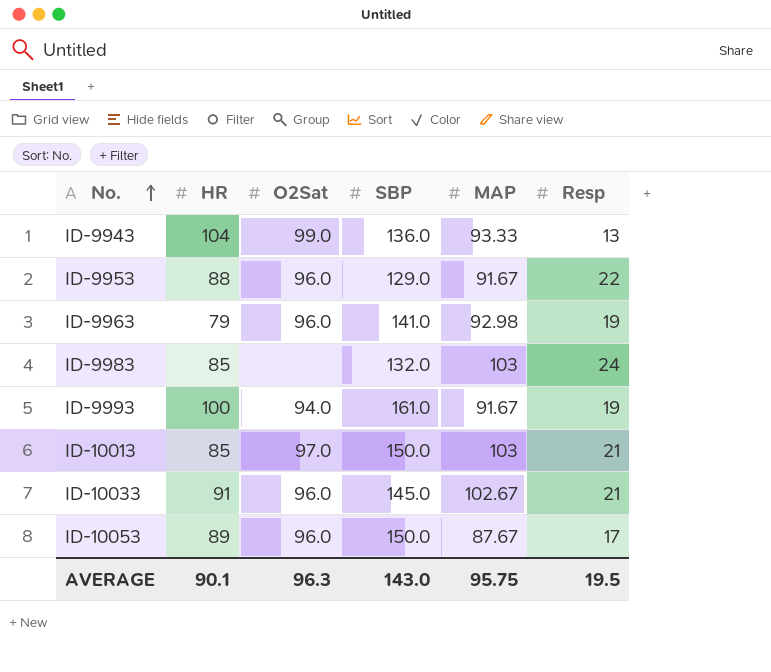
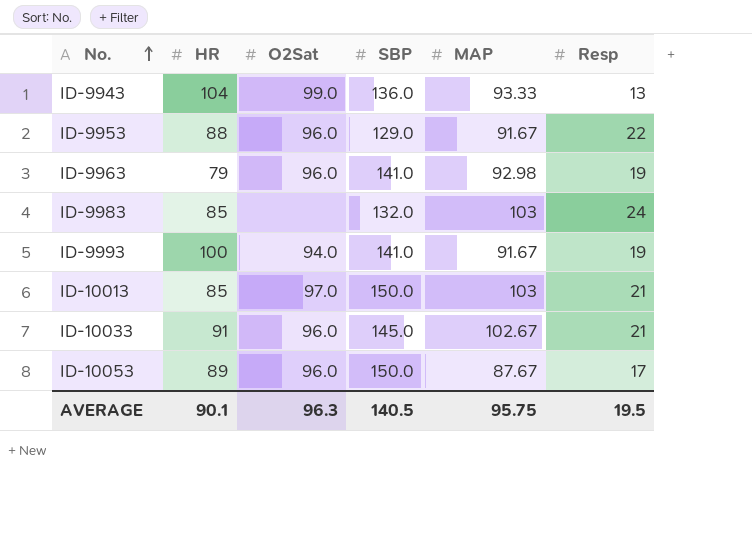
ID-9993 | SBP: 161.0 -> 141.0
AVERAGE | SBP: 143.0 -> 140.5

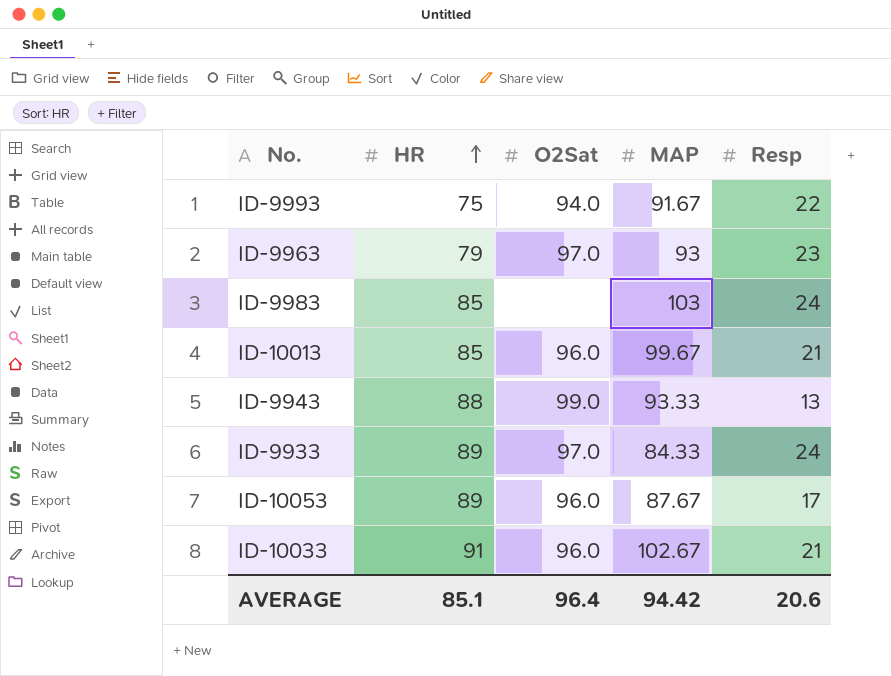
row order: No. ascending -> HR ascending
column SBP | position: 4 -> none
row ID-9953: 88 | 96.0 | 129.0 | 91.67 | 22 -> none
ID-9993 | HR: 100 -> 75
ID-9993 | Resp: 19 -> 22
ID-9963 | O2Sat: 96.0 -> 97.0
ID-9963 | MAP: 92.98 -> 93
ID-9963 | Resp: 19 -> 23
ID-10013 | O2Sat: 97.0 -> 96.0
ID-10013 | MAP: 103 -> 99.67
ID-9943 | HR: 104 -> 88
row ID-9933: none -> 89 | 97.0 | 84.33 | 24
AVERAGE | HR: 90.1 -> 85.1
AVERAGE | O2Sat: 96.3 -> 96.4
AVERAGE | MAP: 95.75 -> 94.42
AVERAGE | Resp: 19.5 -> 20.6

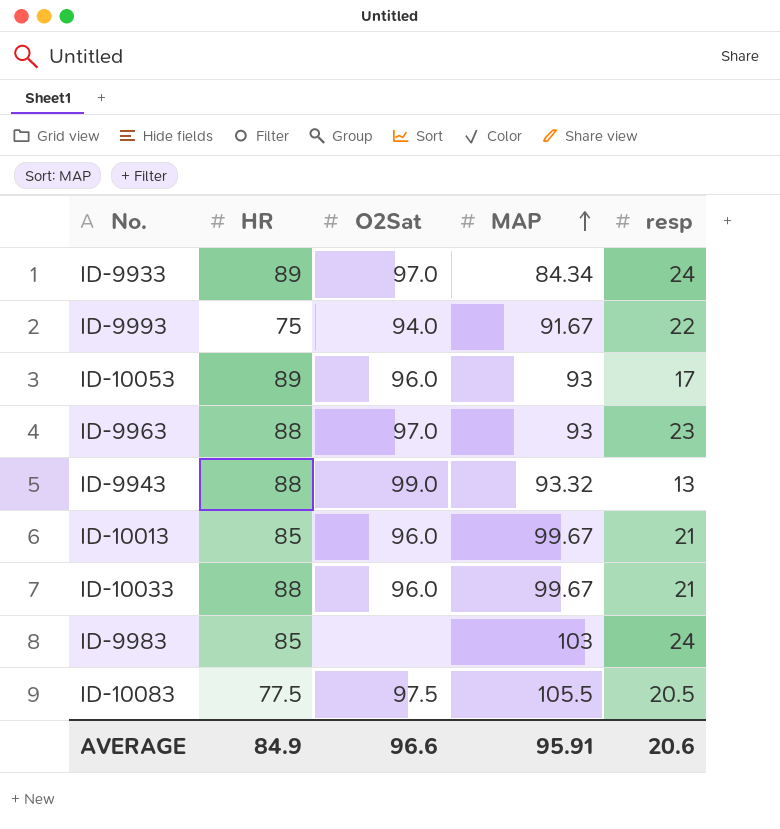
row order: HR ascending -> MAP ascending
column name: Resp -> resp
ID-9933 | MAP: 84.33 -> 84.34
ID-10053 | MAP: 87.67 -> 93
ID-9963 | HR: 79 -> 88
ID-9943 | MAP: 93.33 -> 93.32
ID-10033 | HR: 91 -> 88
ID-10033 | MAP: 102.67 -> 99.67
row ID-10083: none -> 77.5 | 97.5 | 105.5 | 20.5
AVERAGE | HR: 85.1 -> 84.9
AVERAGE | O2Sat: 96.4 -> 96.6
AVERAGE | MAP: 94.42 -> 95.91

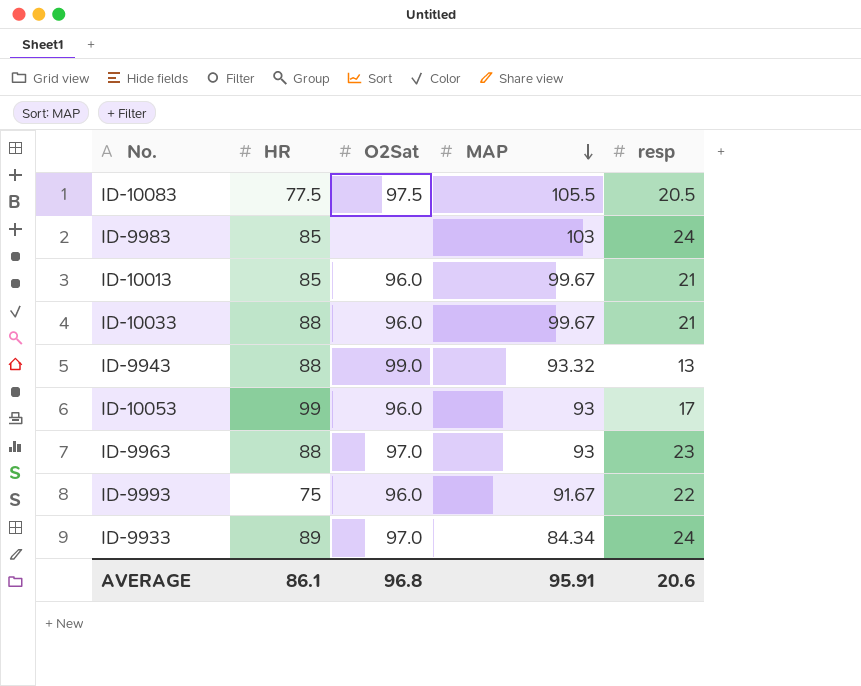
row order: MAP ascending -> MAP descending
ID-10053 | HR: 89 -> 99
ID-9993 | O2Sat: 94.0 -> 96.0
AVERAGE | HR: 84.9 -> 86.1
AVERAGE | O2Sat: 96.6 -> 96.8

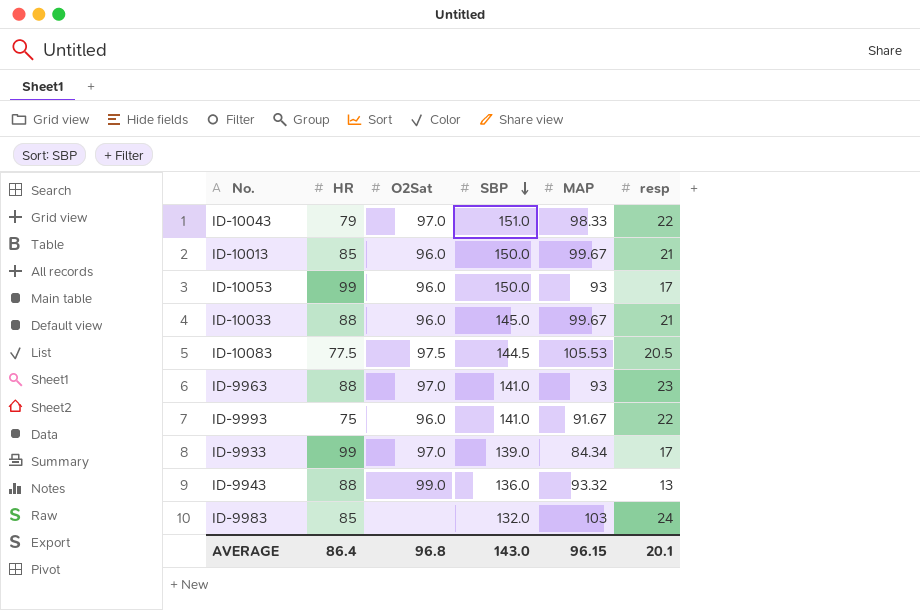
row order: MAP descending -> SBP descending
column SBP | position: none -> 4
row ID-10043: none -> 79 | 97.0 | 151.0 | 98.33 | 22
ID-10083 | MAP: 105.5 -> 105.53
ID-9933 | HR: 89 -> 99
ID-9933 | resp: 24 -> 17
AVERAGE | HR: 86.1 -> 86.4
AVERAGE | MAP: 95.91 -> 96.15
AVERAGE | resp: 20.6 -> 20.1

